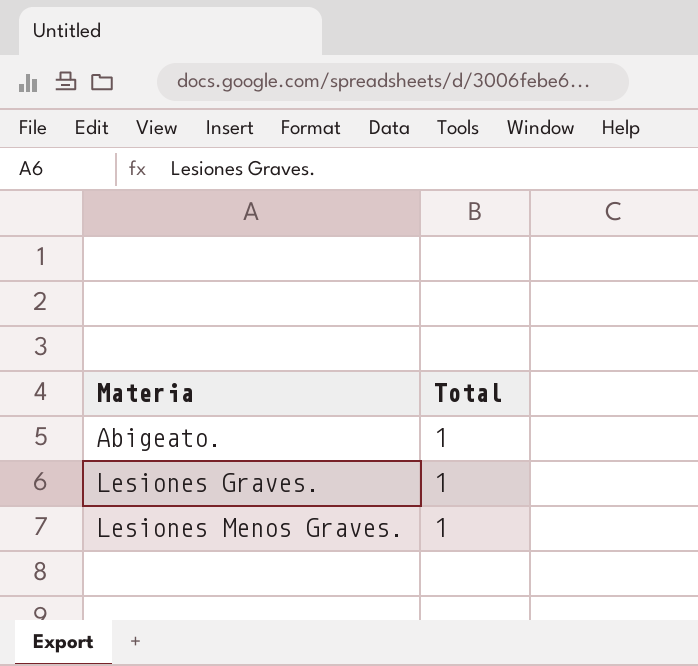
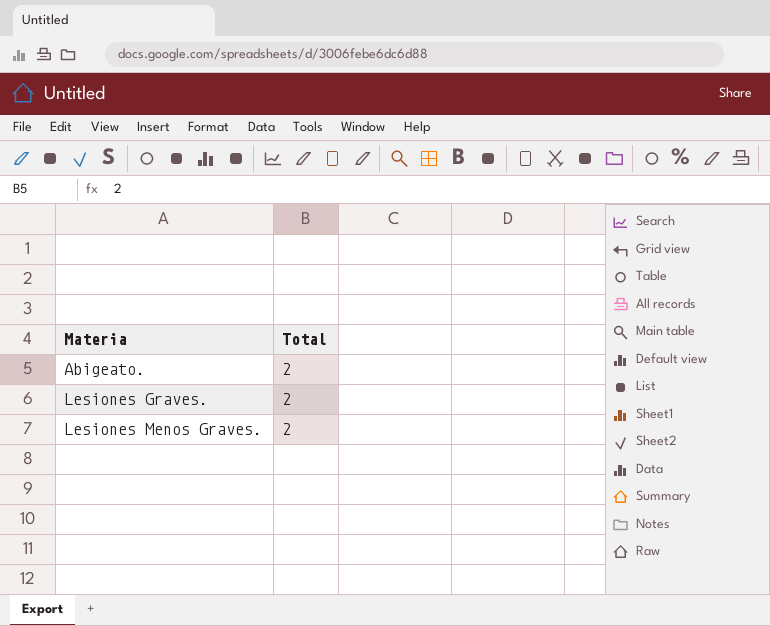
Abigeato. | Total: 1 -> 2
Lesiones Graves. | Total: 1 -> 2
Lesiones Menos Graves. | Total: 1 -> 2

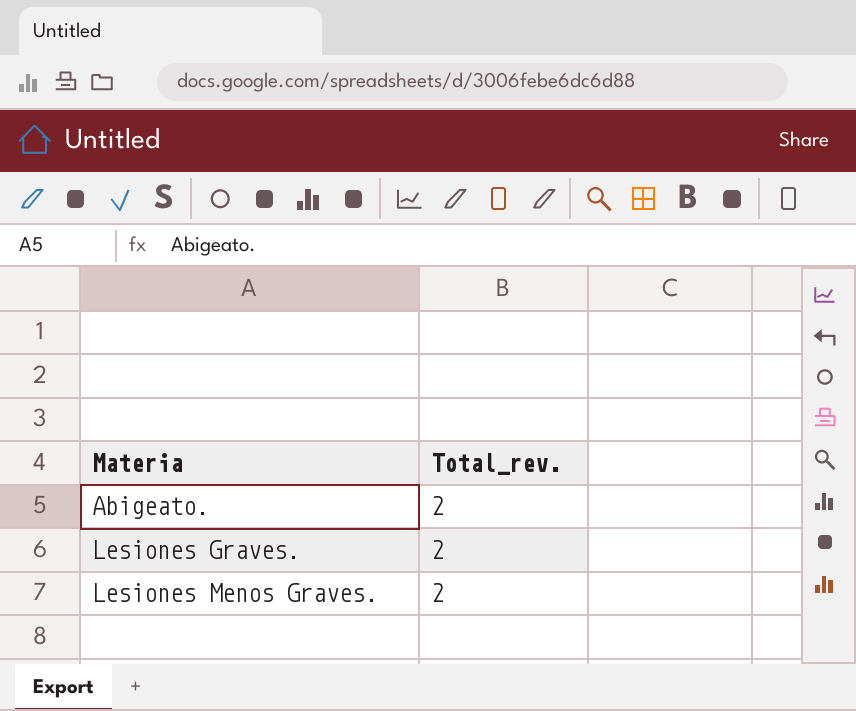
column name: Total -> Total_rev.

